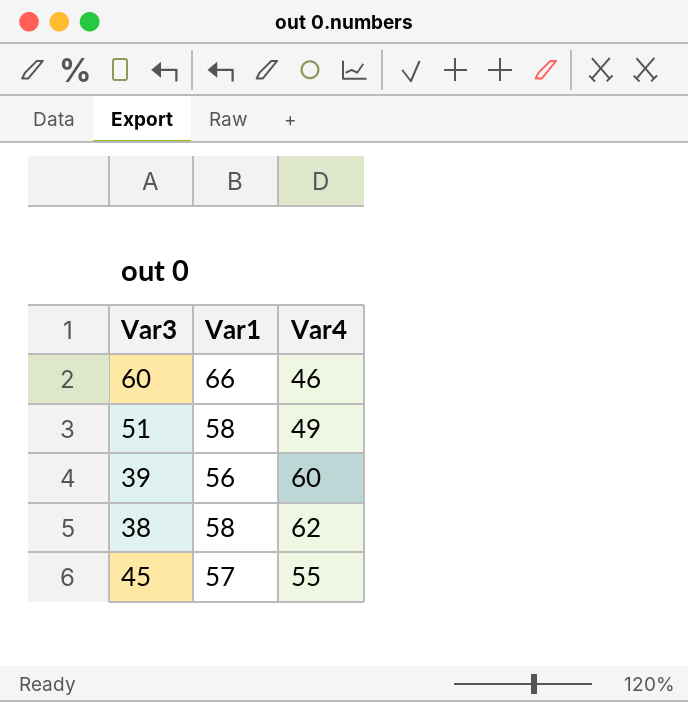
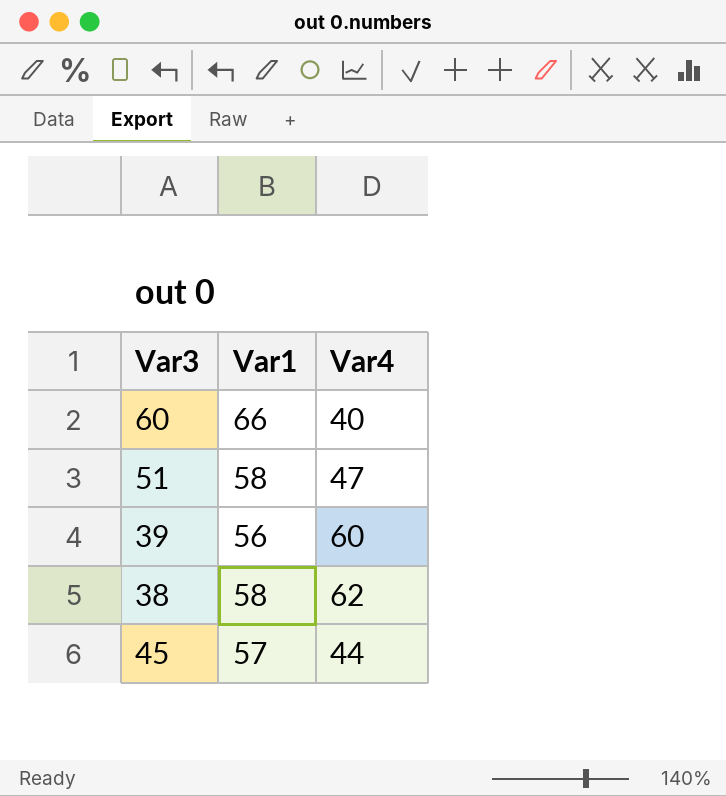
60 | Var4: 46 -> 40
51 | Var4: 49 -> 47
45 | Var4: 55 -> 44

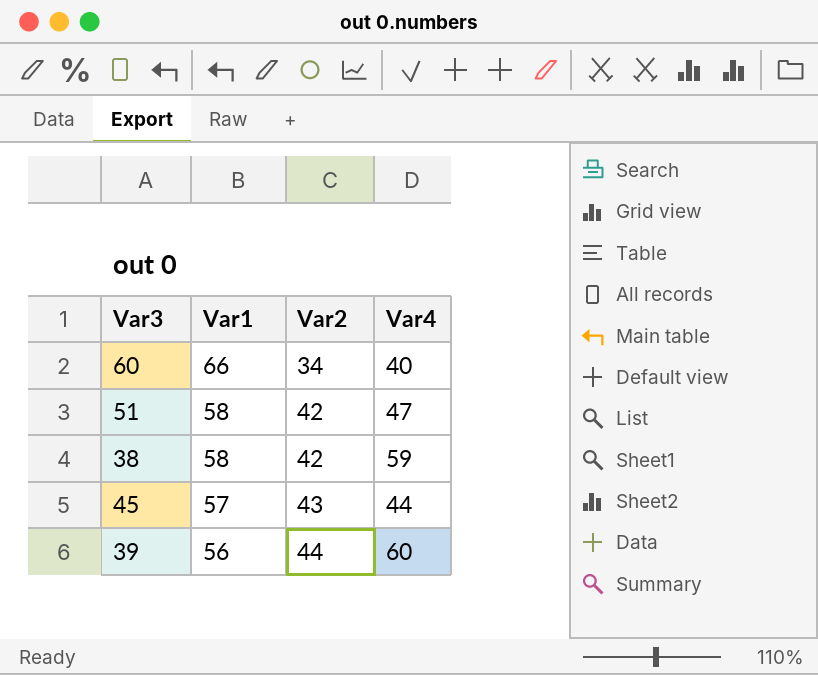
row order: none -> Var1 descending
column Var2 | position: none -> 3
38 | Var4: 62 -> 59

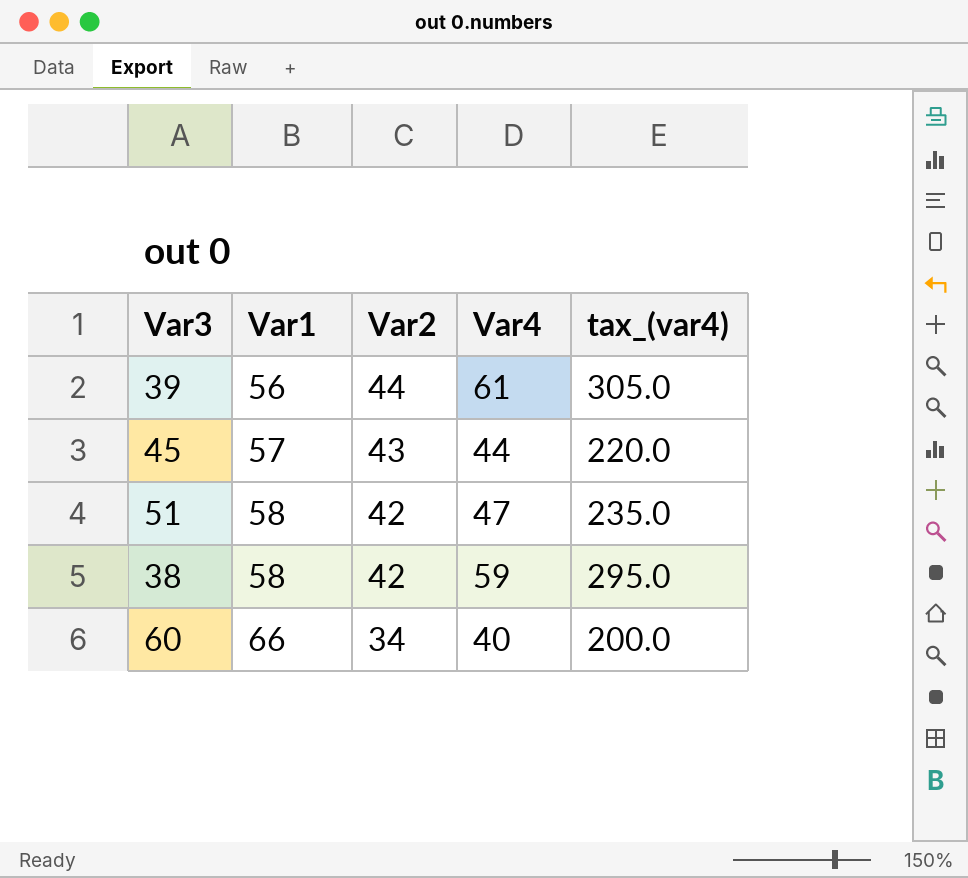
row order: Var1 descending -> Var1 ascending
column tax_(var4) | formula: none -> [Var4] * 5
39 | Var4: 60 -> 61

